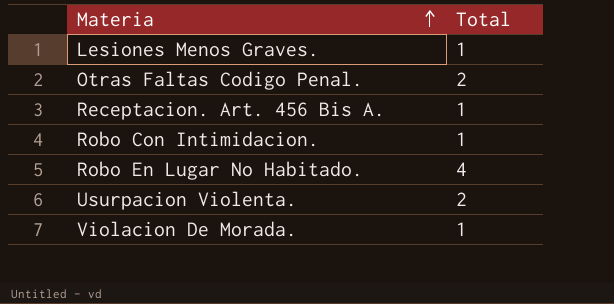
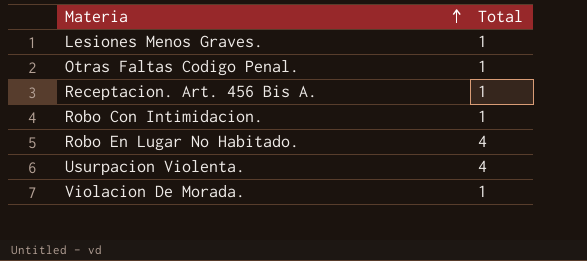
Otras Faltas Codigo Penal. | Total: 2 -> 1
Usurpacion Violenta. | Total: 2 -> 4

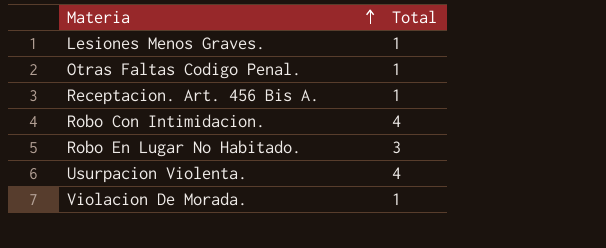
Robo Con Intimidacion. | Total: 1 -> 4
Robo En Lugar No Habitado. | Total: 4 -> 3

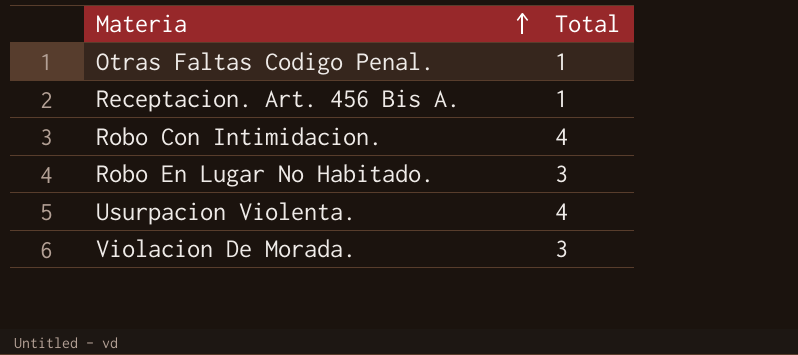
row Lesiones Menos Graves.: 1 -> none
Violacion De Morada. | Total: 1 -> 3

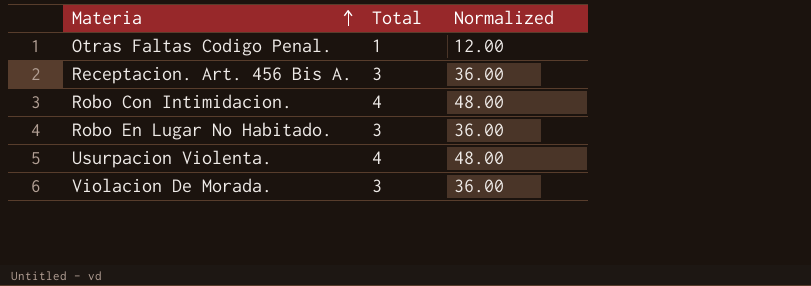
column Normalized | formula: none -> [Total] * 12
Receptacion. Art. 456 Bis A. | Total: 1 -> 3

